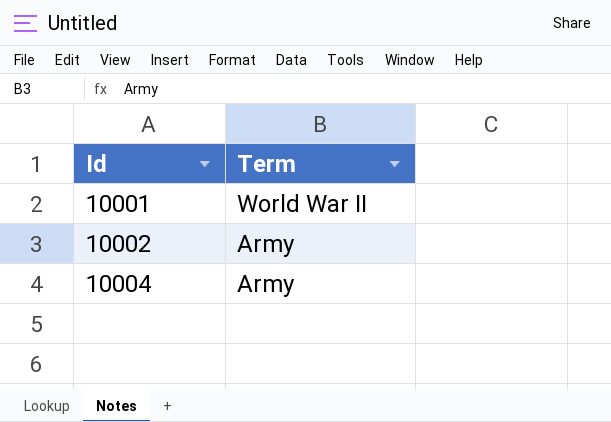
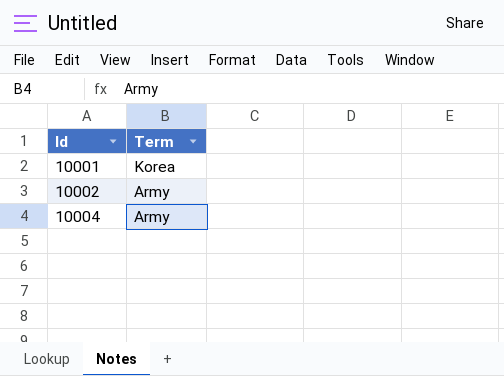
10001 | Term: World War II -> Korea

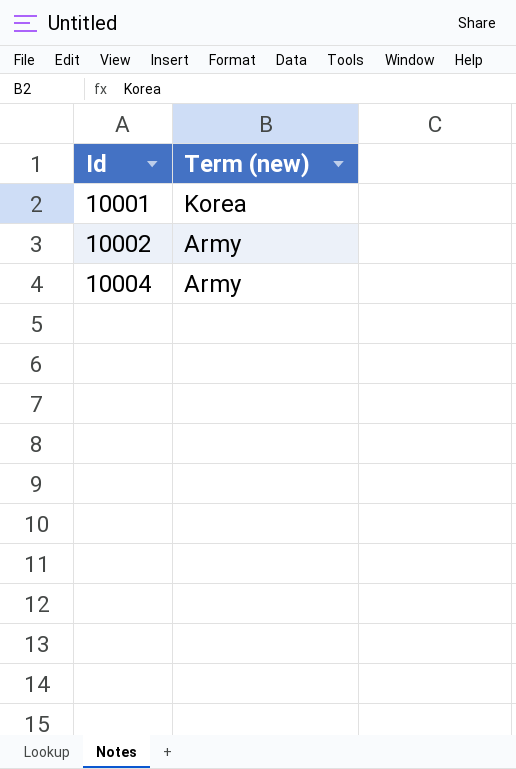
column name: Term -> Term (new)

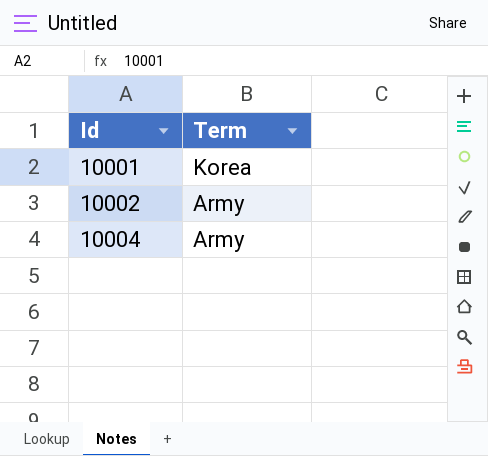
column name: Term (new) -> Term

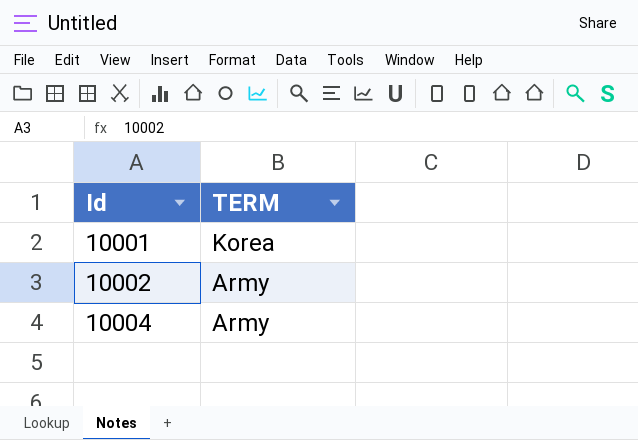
column name: Term -> TERM

